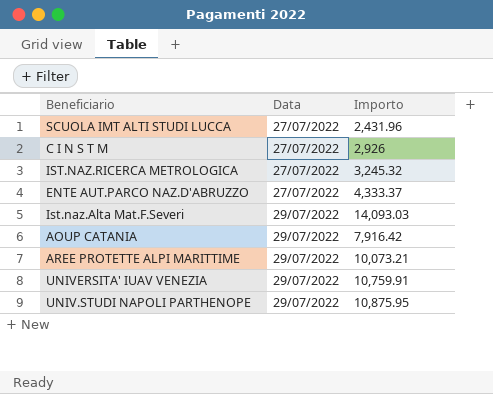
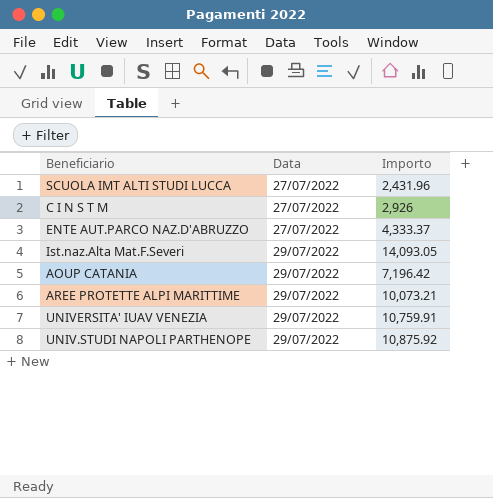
row IST.NAZ.RICERCA METROLOGICA: 27/07/2022 | 3,245.32 -> none
Ist.naz.Alta Mat.F.Severi | Importo: 14,093.03 -> 14,093.05
AOUP CATANIA | Importo: 7,916.42 -> 7,196.42
UNIV.STUDI NAPOLI PARTHENOPE | Importo: 10,875.95 -> 10,875.92

